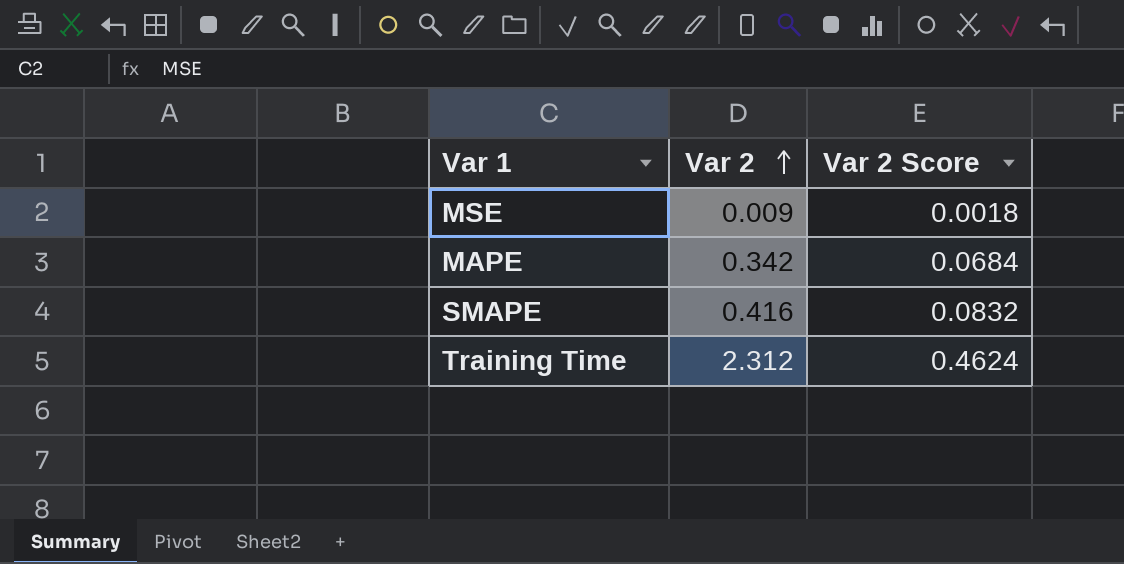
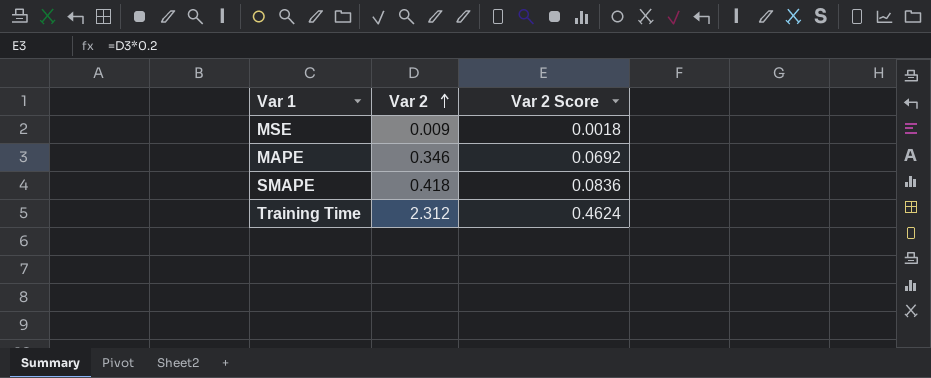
MAPE | Var 2: 0.342 -> 0.346
MAPE | Var 2 Score: 0.0684 -> 0.0692
SMAPE | Var 2: 0.416 -> 0.418
SMAPE | Var 2 Score: 0.0832 -> 0.0836

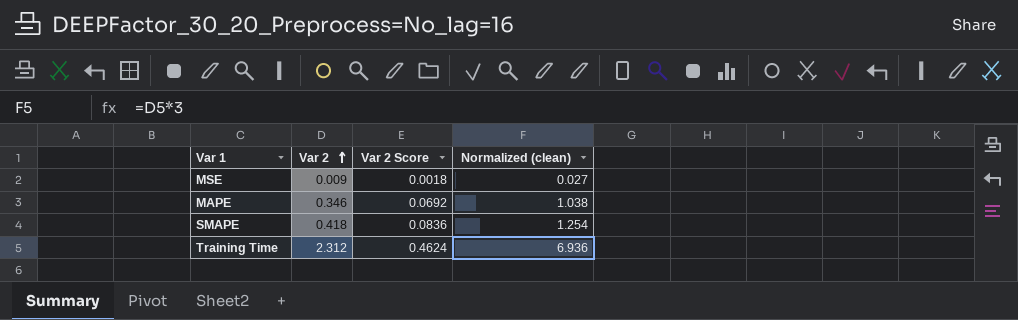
column Normalized (clean) | formula: none -> [Var 2] * 3

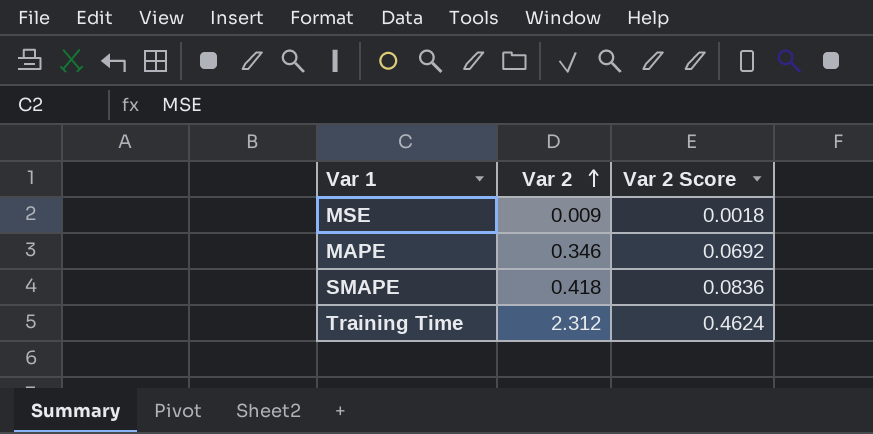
column Normalized (clean) | formula: [Var 2] * 3 -> none

